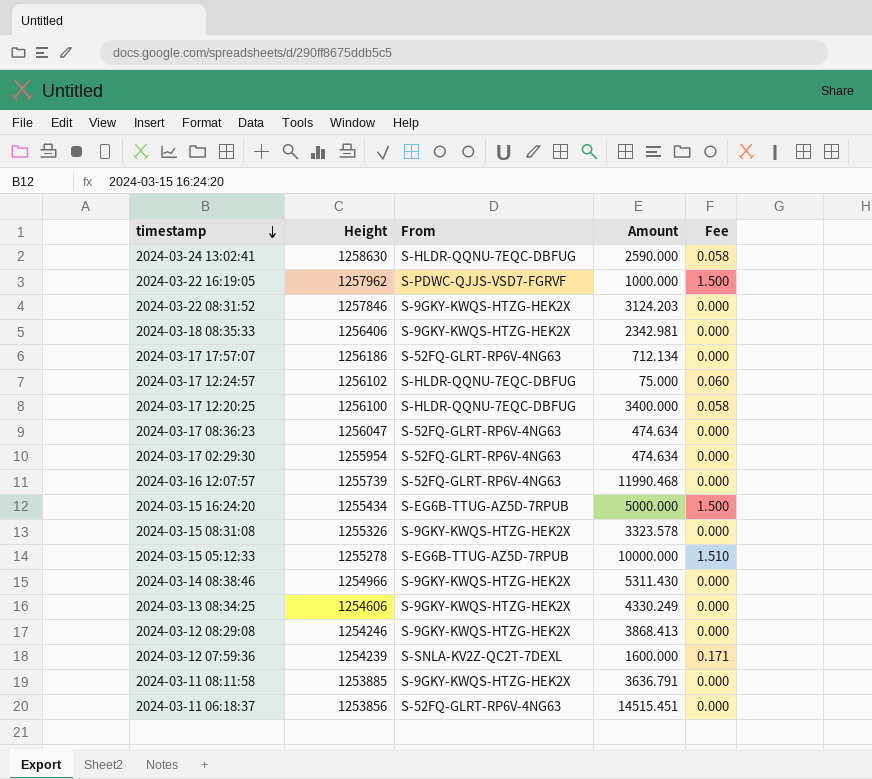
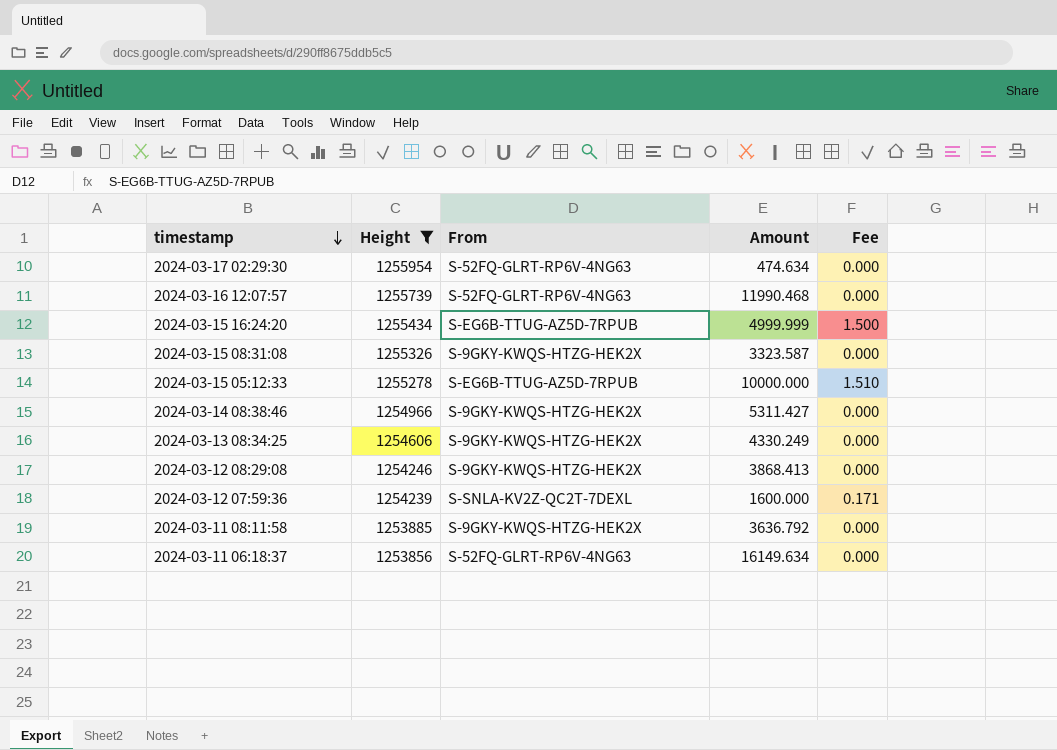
filter: none -> Height <= 1255954
2024-03-15 16:24:20 | Amount: 5000.000 -> 4999.999
2024-03-15 08:31:08 | Amount: 3323.578 -> 3323.587
2024-03-14 08:38:46 | Amount: 5311.430 -> 5311.427
2024-03-11 08:11:58 | Amount: 3636.791 -> 3636.792
2024-03-11 06:18:37 | Amount: 14515.451 -> 16149.634

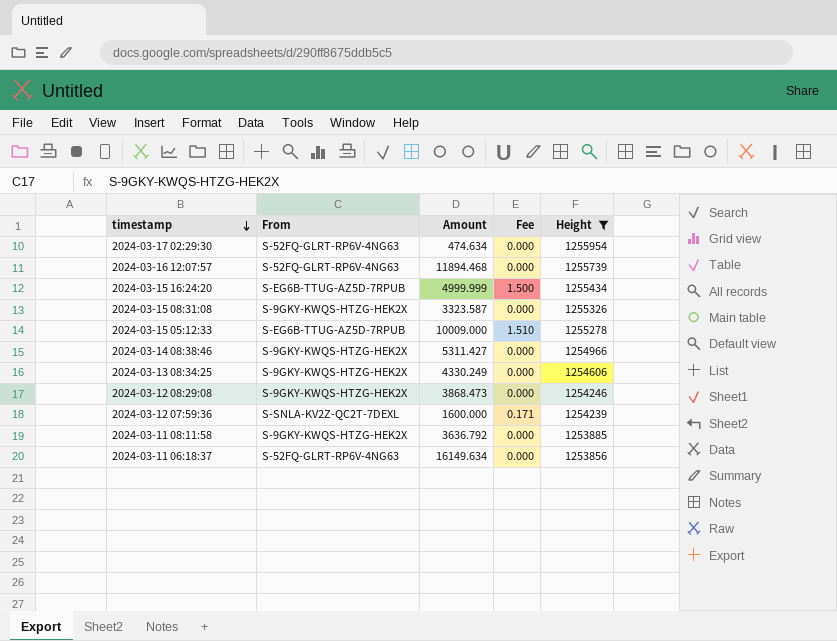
column Height | position: 2 -> 5
2024-03-16 12:07:57 | Amount: 11990.468 -> 11894.468
2024-03-15 05:12:33 | Amount: 10000.000 -> 10009.000
2024-03-12 08:29:08 | Amount: 3868.413 -> 3868.473

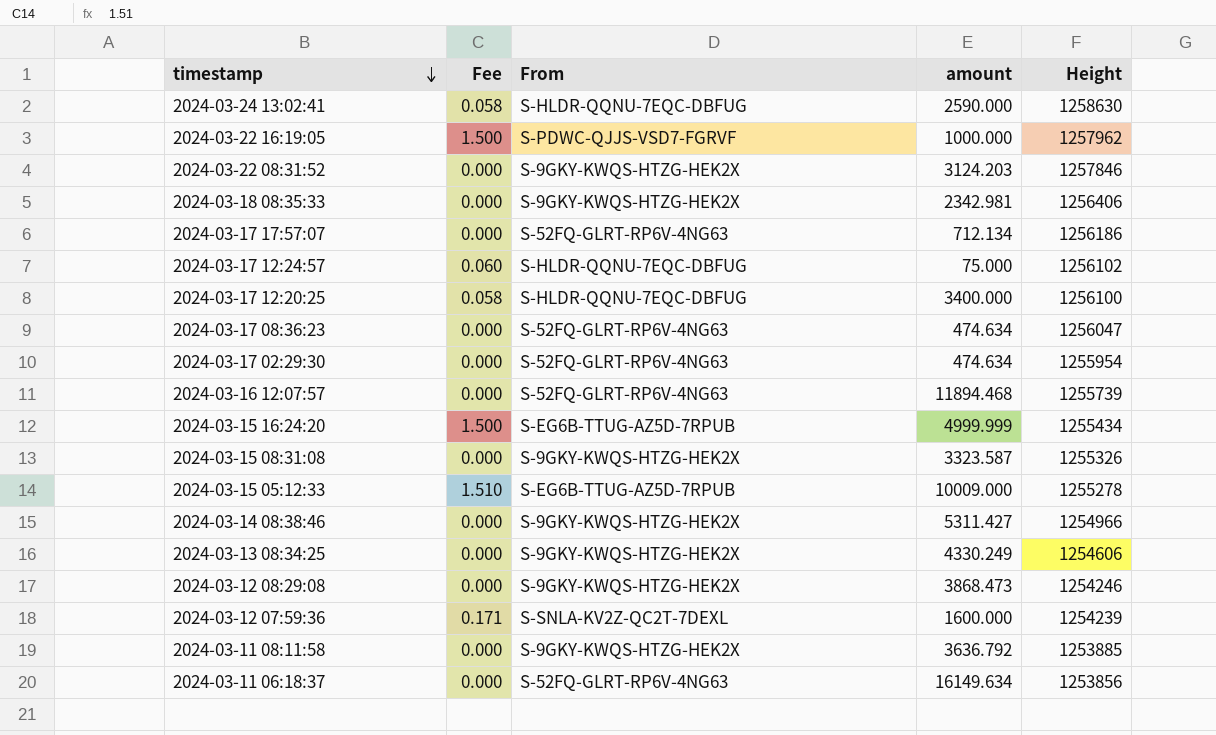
filter: Height <= 1255954 -> none
column Fee | position: 4 -> 2
column name: Amount -> amount

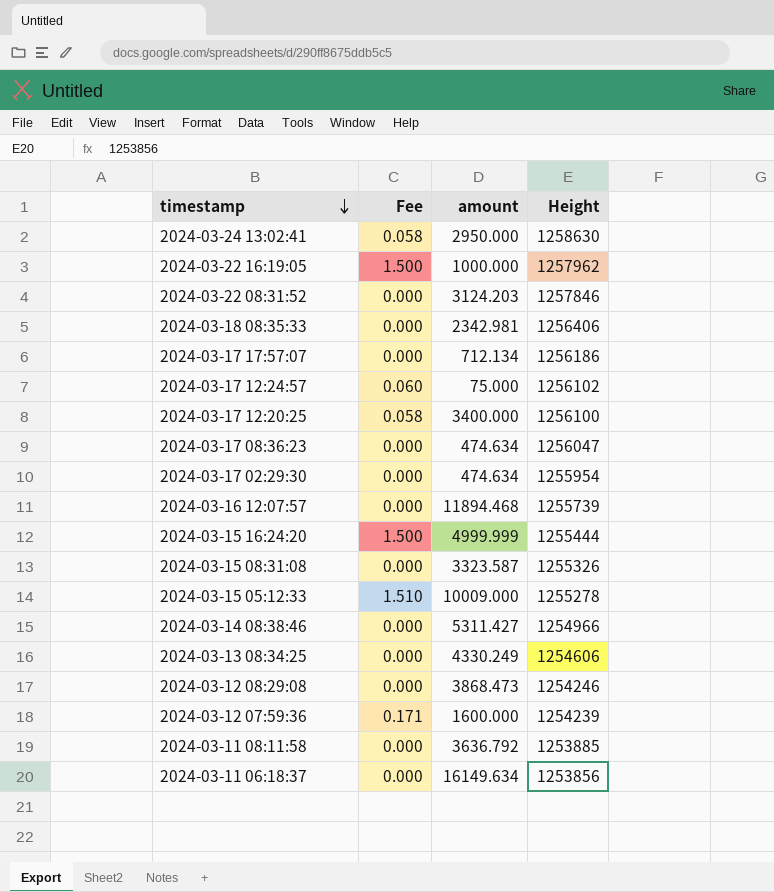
column From | position: 3 -> none
2024-03-24 13:02:41 | amount: 2590.000 -> 2950.000
2024-03-15 16:24:20 | Height: 1255434 -> 1255444

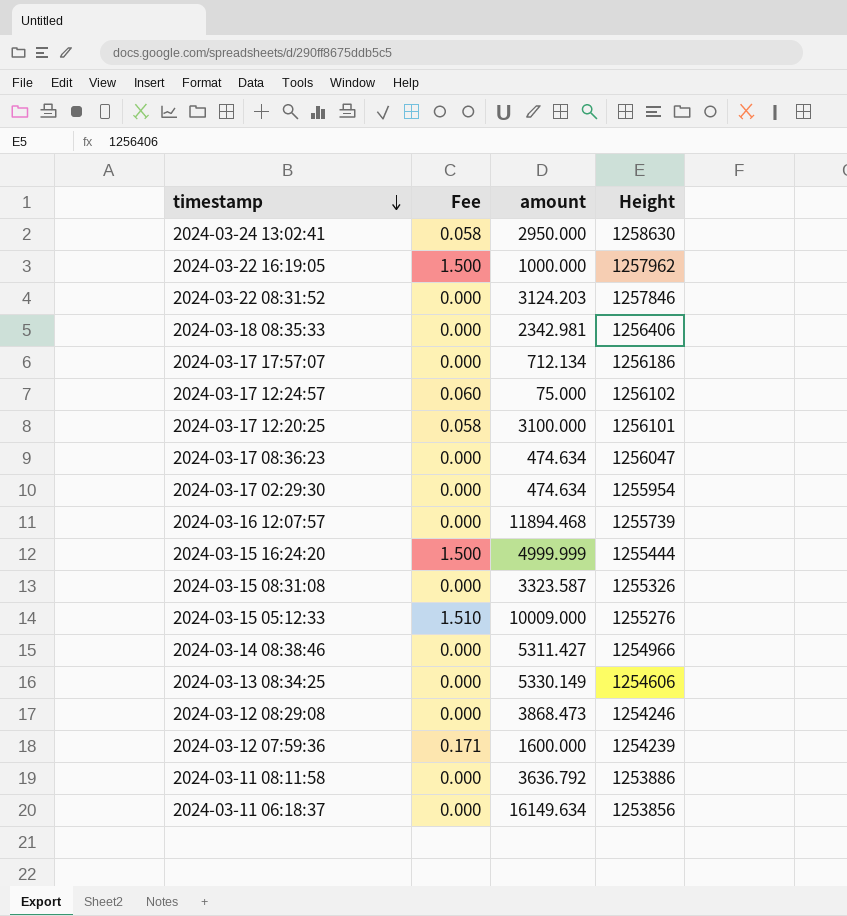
2024-03-17 12:20:25 | amount: 3400.000 -> 3100.000
2024-03-17 12:20:25 | Height: 1256100 -> 1256101
2024-03-15 05:12:33 | Height: 1255278 -> 1255276
2024-03-13 08:34:25 | amount: 4330.249 -> 5330.149
2024-03-11 08:11:58 | Height: 1253885 -> 1253886

